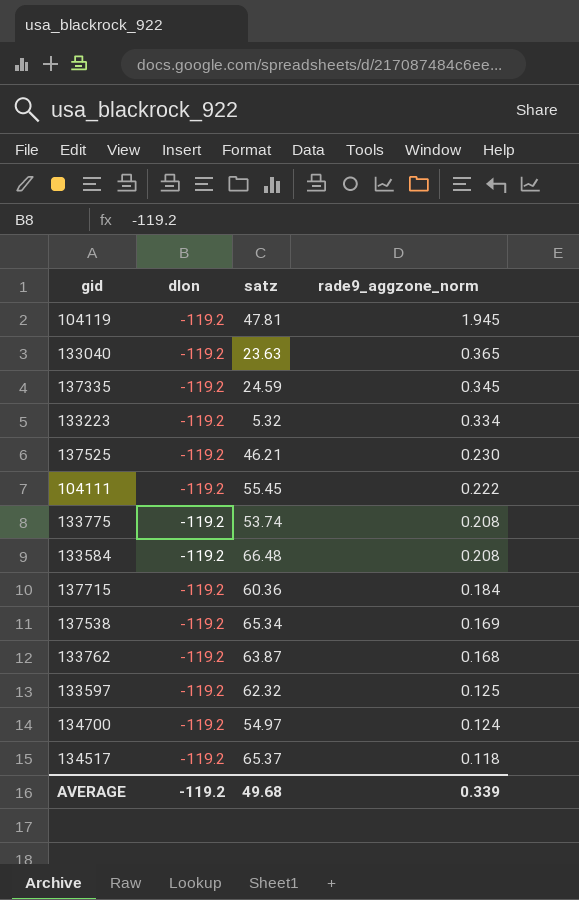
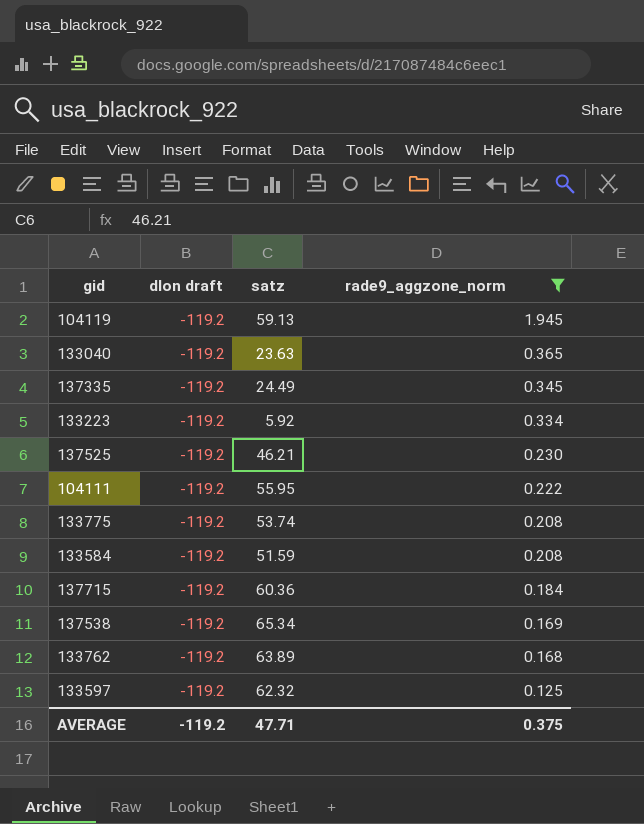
filter: none -> rade9_aggzone_norm >= 0.125
column name: dlon -> dlon draft
104119 | satz: 47.81 -> 59.13
137335 | satz: 24.59 -> 24.49
133223 | satz: 5.32 -> 5.92
104111 | satz: 55.45 -> 55.95
133584 | satz: 66.48 -> 51.59
133762 | satz: 63.87 -> 63.89
AVERAGE | satz: 49.68 -> 47.71
AVERAGE | rade9_aggzone_norm: 0.339 -> 0.375

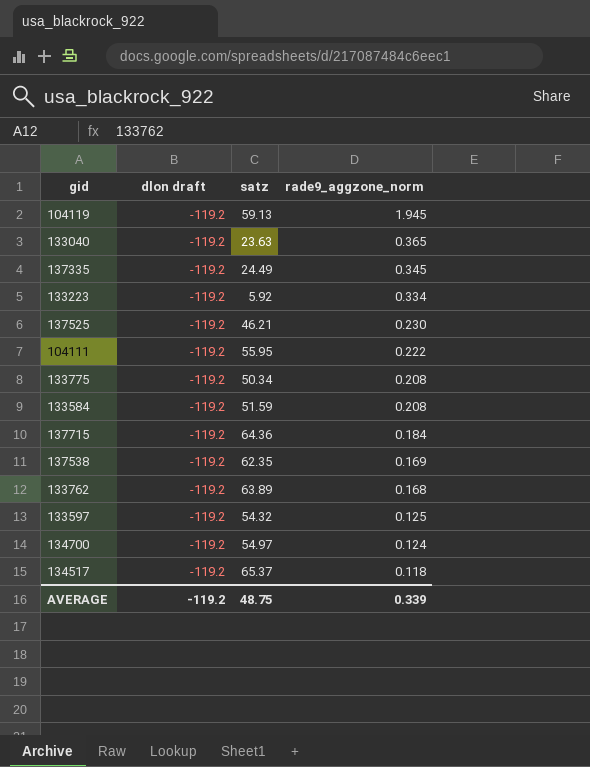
filter: rade9_aggzone_norm >= 0.125 -> none
133775 | satz: 53.74 -> 50.34
137715 | satz: 60.36 -> 64.36
137538 | satz: 65.34 -> 62.35
133597 | satz: 62.32 -> 54.32
AVERAGE | satz: 47.71 -> 48.75
AVERAGE | rade9_aggzone_norm: 0.375 -> 0.339

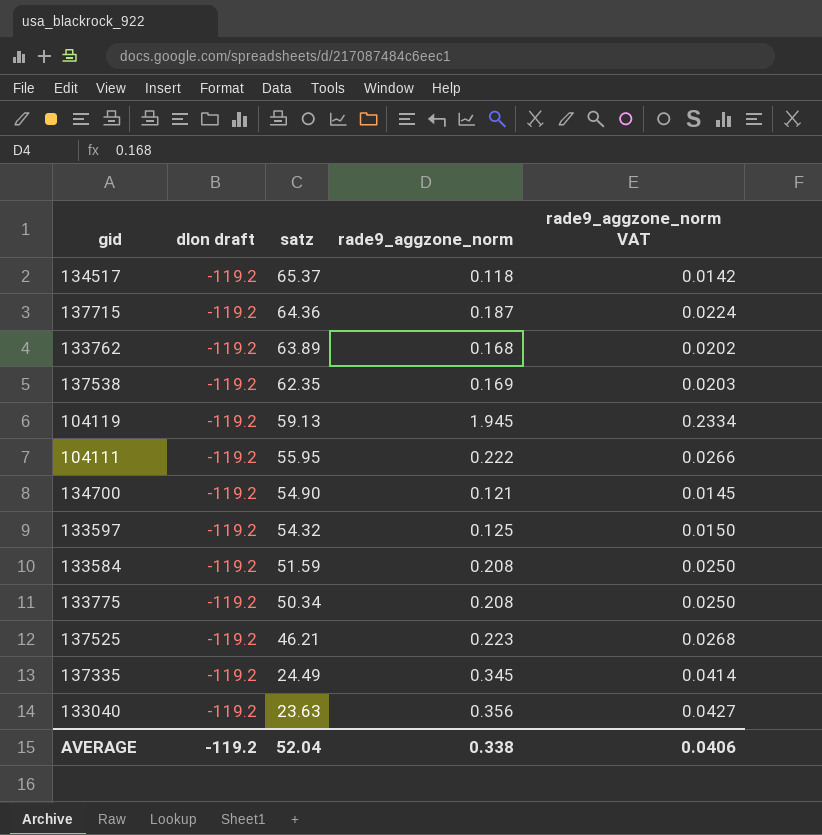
row order: rade9_aggzone_norm descending -> satz descending
column rade9_aggzone_norm VAT | formula: none -> [rade9_aggzone_norm] * 0.12
row 133223: -119.2 | 5.92 | 0.334 -> none
137715 | rade9_aggzone_norm: 0.184 -> 0.187
134700 | satz: 54.97 -> 54.90
134700 | rade9_aggzone_norm: 0.124 -> 0.121
137525 | rade9_aggzone_norm: 0.230 -> 0.223
133040 | rade9_aggzone_norm: 0.365 -> 0.356
AVERAGE | satz: 48.75 -> 52.04
AVERAGE | rade9_aggzone_norm: 0.339 -> 0.338

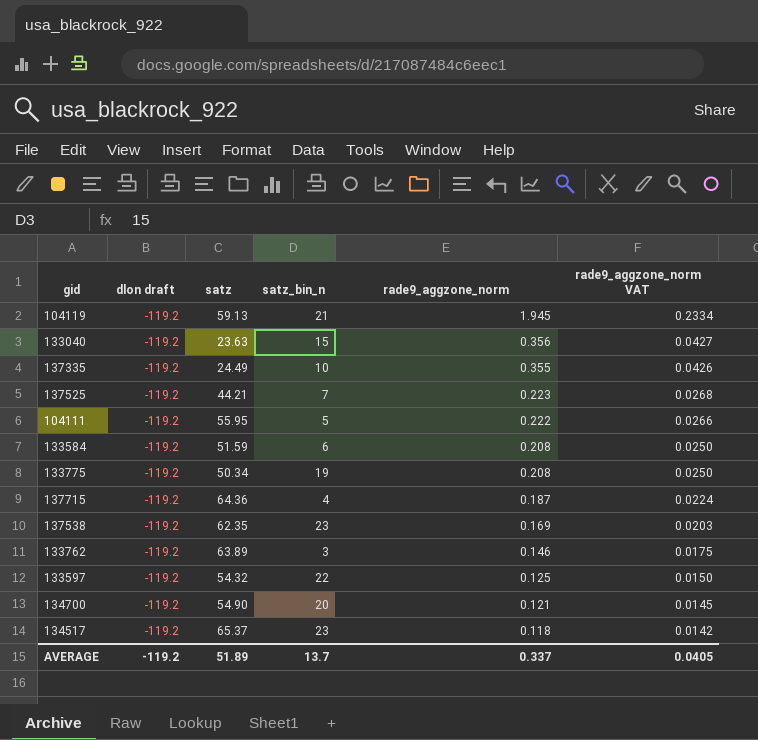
row order: satz descending -> rade9_aggzone_norm descending
column satz_bin_n | position: none -> 4
137335 | rade9_aggzone_norm: 0.345 -> 0.355
137335 | rade9_aggzone_norm VAT: 0.0414 -> 0.0426
137525 | satz: 46.21 -> 44.21
133762 | rade9_aggzone_norm: 0.168 -> 0.146
133762 | rade9_aggzone_norm VAT: 0.0202 -> 0.0175
AVERAGE | satz: 52.04 -> 51.89
AVERAGE | rade9_aggzone_norm: 0.338 -> 0.337
AVERAGE | rade9_aggzone_norm VAT: 0.0406 -> 0.0405

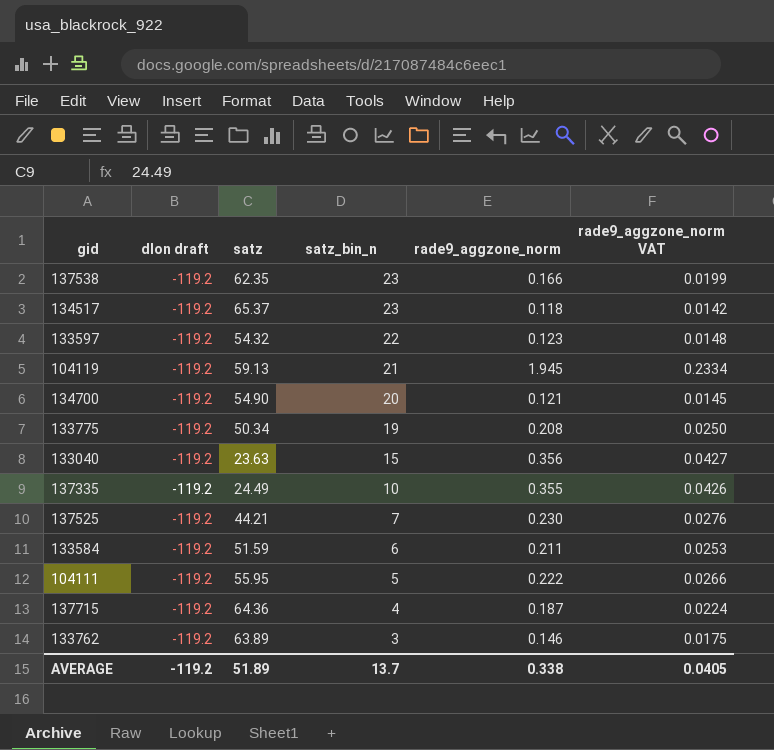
row order: rade9_aggzone_norm descending -> satz_bin_n descending
137538 | rade9_aggzone_norm: 0.169 -> 0.166
137538 | rade9_aggzone_norm VAT: 0.0203 -> 0.0199
133597 | rade9_aggzone_norm: 0.125 -> 0.123
133597 | rade9_aggzone_norm VAT: 0.0150 -> 0.0148
137525 | rade9_aggzone_norm: 0.223 -> 0.230
137525 | rade9_aggzone_norm VAT: 0.0268 -> 0.0276
133584 | rade9_aggzone_norm: 0.208 -> 0.211
133584 | rade9_aggzone_norm VAT: 0.0250 -> 0.0253
AVERAGE | rade9_aggzone_norm: 0.337 -> 0.338

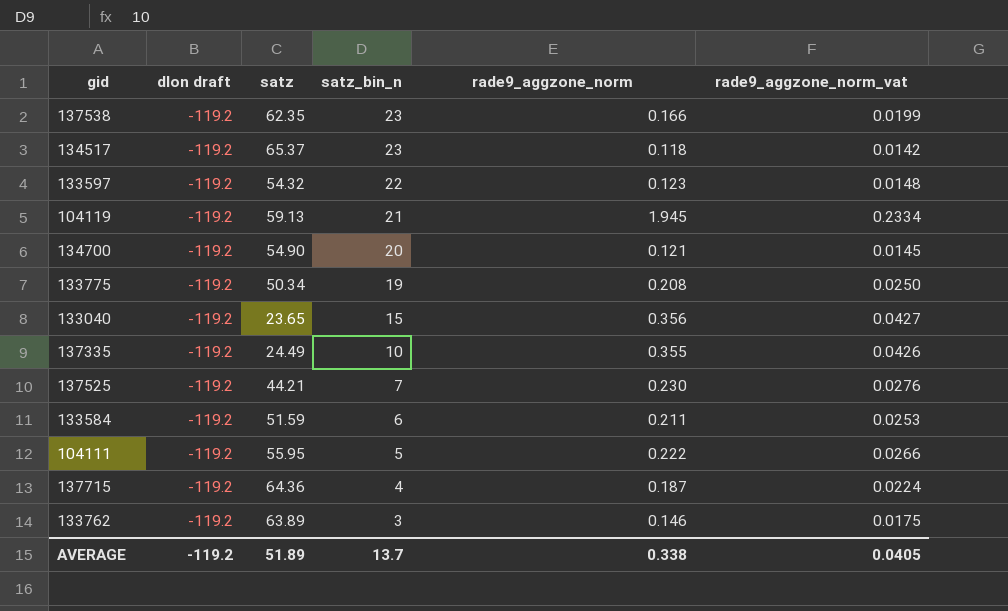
column name: rade9_aggzone_norm VAT -> rade9_aggzone_norm_vat
133040 | satz: 23.63 -> 23.65

